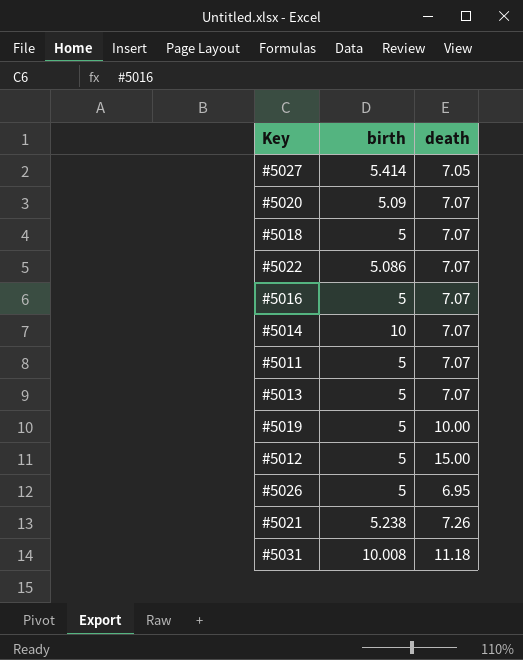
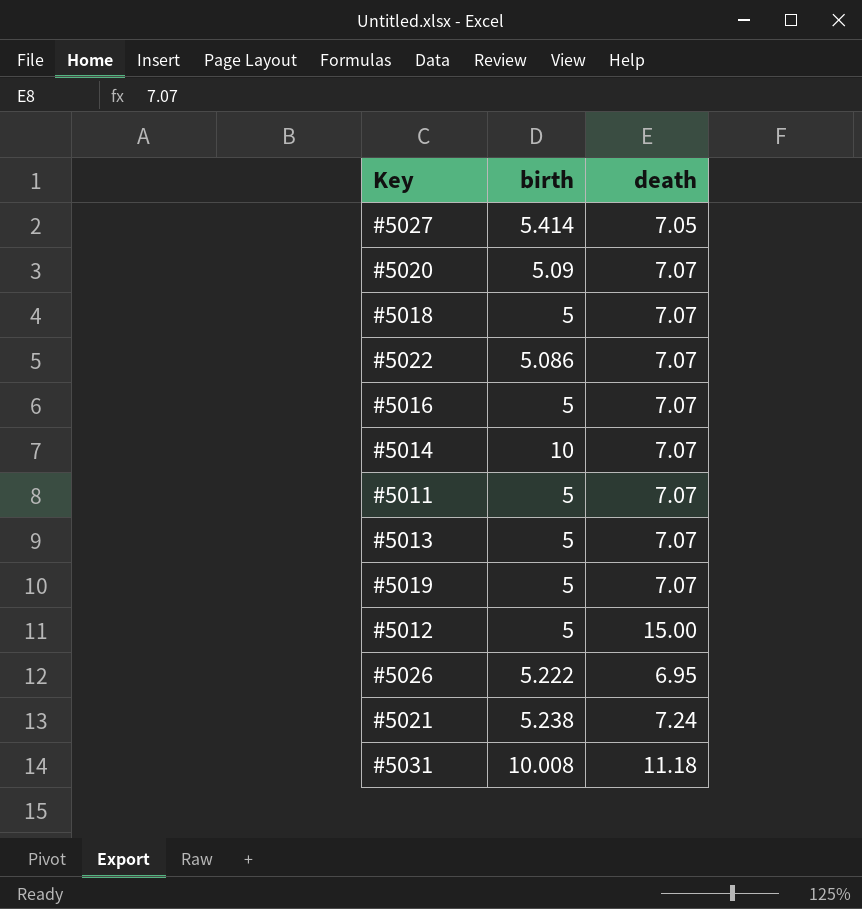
#5019 | death: 10.00 -> 7.07
#5026 | birth: 5 -> 5.222
#5021 | death: 7.26 -> 7.24

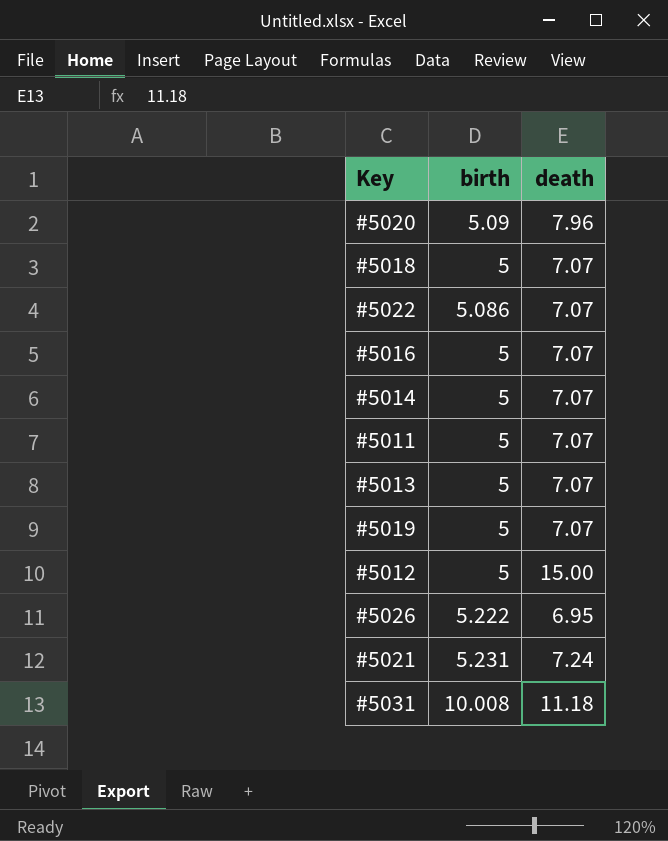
row #5027: 5.414 | 7.05 -> none
#5020 | death: 7.07 -> 7.96
#5014 | birth: 10 -> 5
#5021 | birth: 5.238 -> 5.231

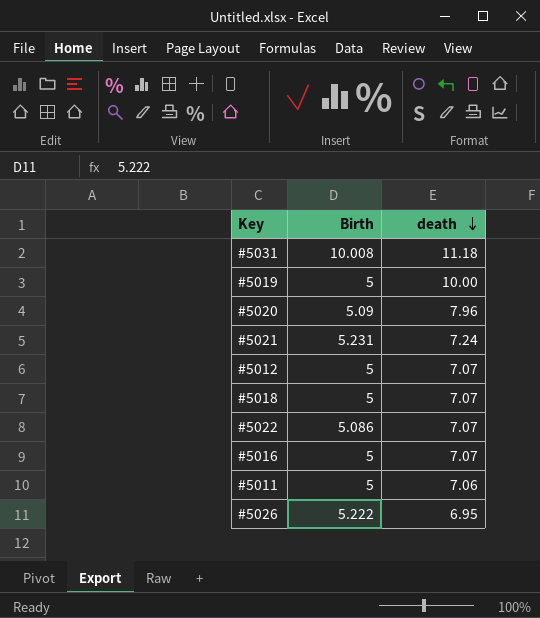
row order: none -> death descending
column name: birth -> Birth
row #5014: 5 | 7.07 -> none
row #5013: 5 | 7.07 -> none
#5019 | death: 7.07 -> 10.00
#5012 | death: 15.00 -> 7.07
#5011 | death: 7.07 -> 7.06

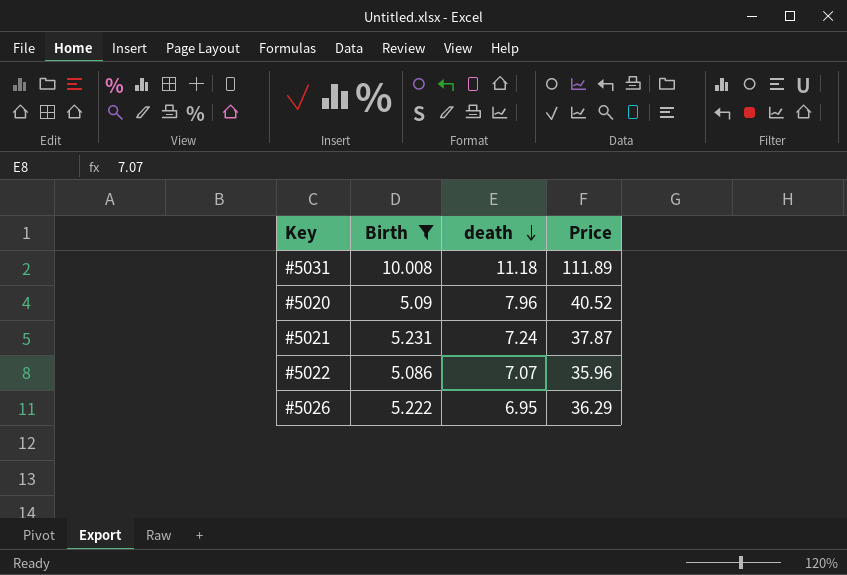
filter: none -> Birth != 5
column Price | formula: none -> [Birth] * [death]

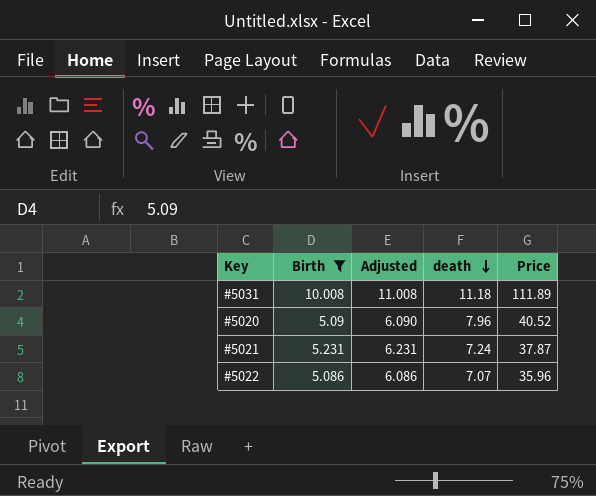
column Adjusted | formula: none -> [Birth] + 1
row #5026: 5.222 | 6.95 | 36.29 -> none

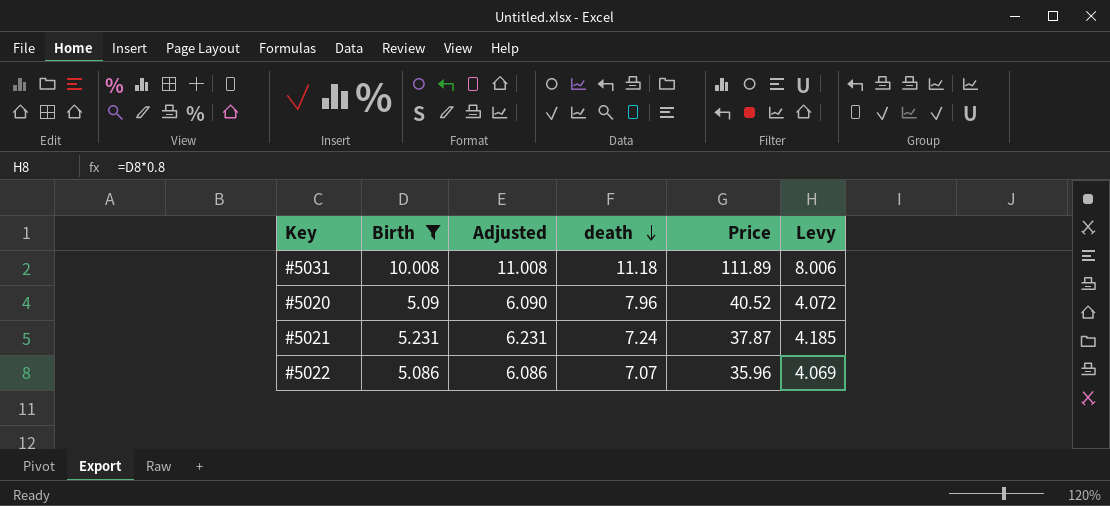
column Levy | formula: none -> [Birth] * 0.8

